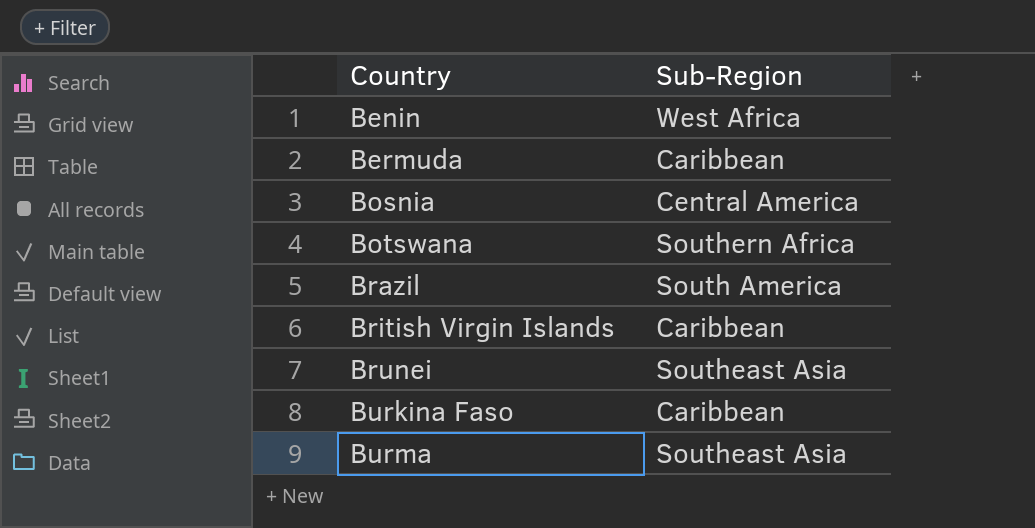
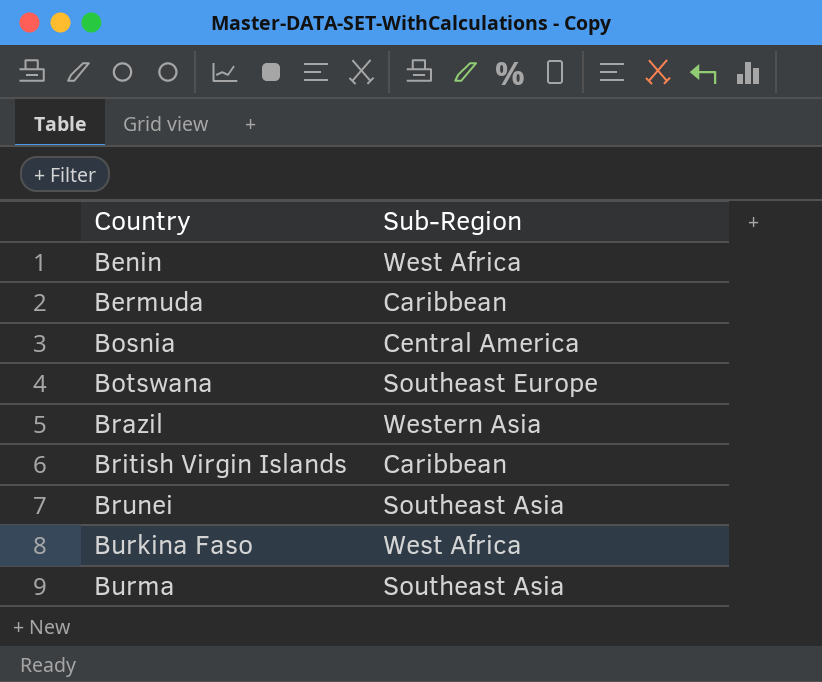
Botswana | Sub-Region: Southern Africa -> Southeast Europe
Brazil | Sub-Region: South America -> Western Asia
Burkina Faso | Sub-Region: Caribbean -> West Africa

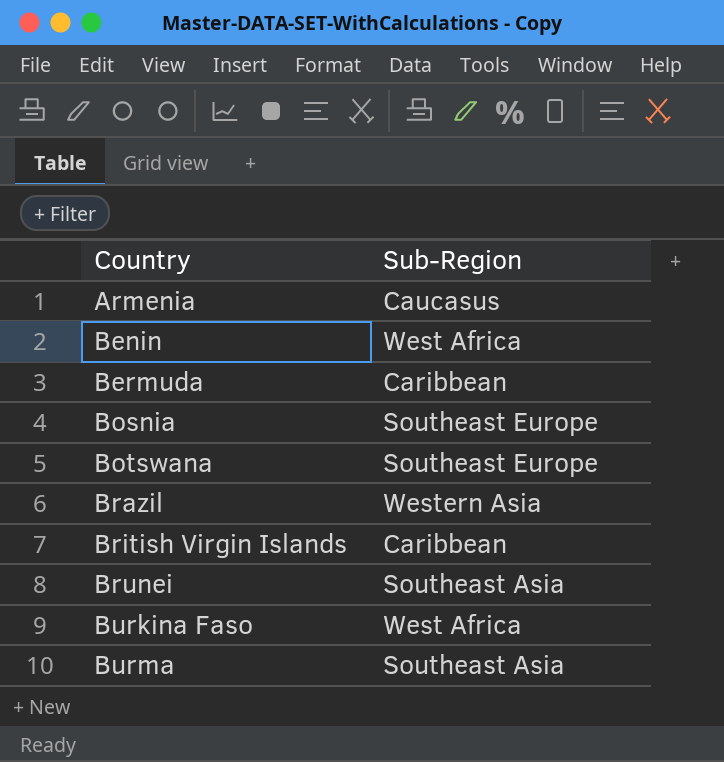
row Armenia: none -> Caucasus
Bosnia | Sub-Region: Central America -> Southeast Europe

